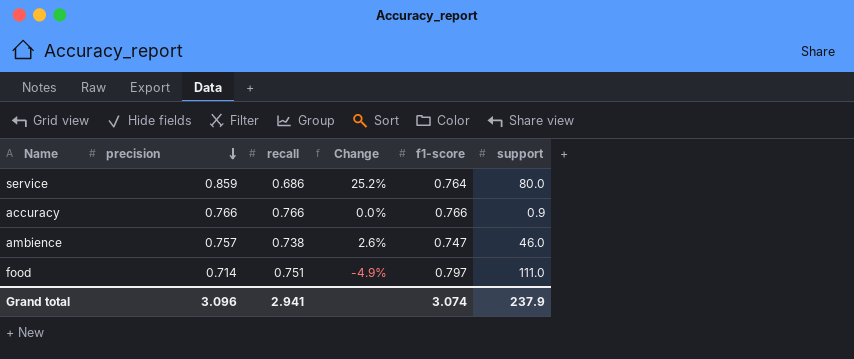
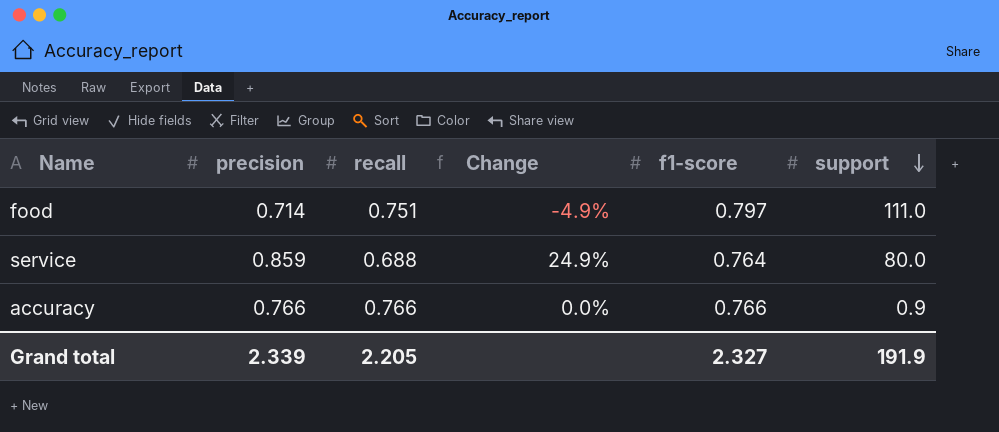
row order: precision descending -> support descending
row ambience: 0.757 | 0.738 | 2.6% | 0.747 | 46.0 -> none
service | recall: 0.686 -> 0.688
service | Change: 25.2% -> 24.9%
Grand total | precision: 3.096 -> 2.339
Grand total | recall: 2.941 -> 2.205
Grand total | f1-score: 3.074 -> 2.327
Grand total | support: 237.9 -> 191.9

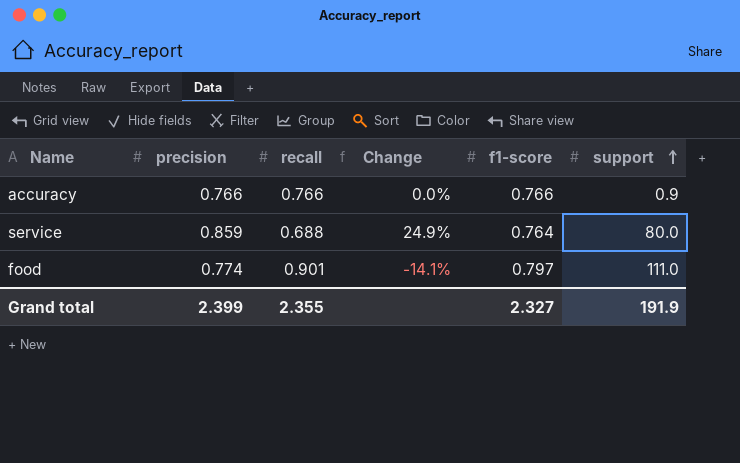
row order: support descending -> support ascending
food | precision: 0.714 -> 0.774
food | recall: 0.751 -> 0.901
food | Change: -4.9% -> -14.1%
Grand total | precision: 2.339 -> 2.399
Grand total | recall: 2.205 -> 2.355

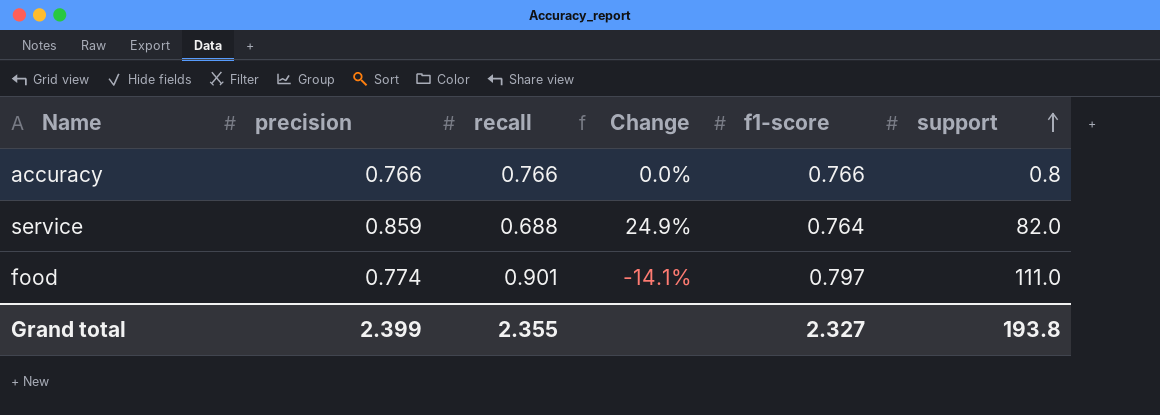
accuracy | support: 0.9 -> 0.8
service | support: 80.0 -> 82.0
Grand total | support: 191.9 -> 193.8

